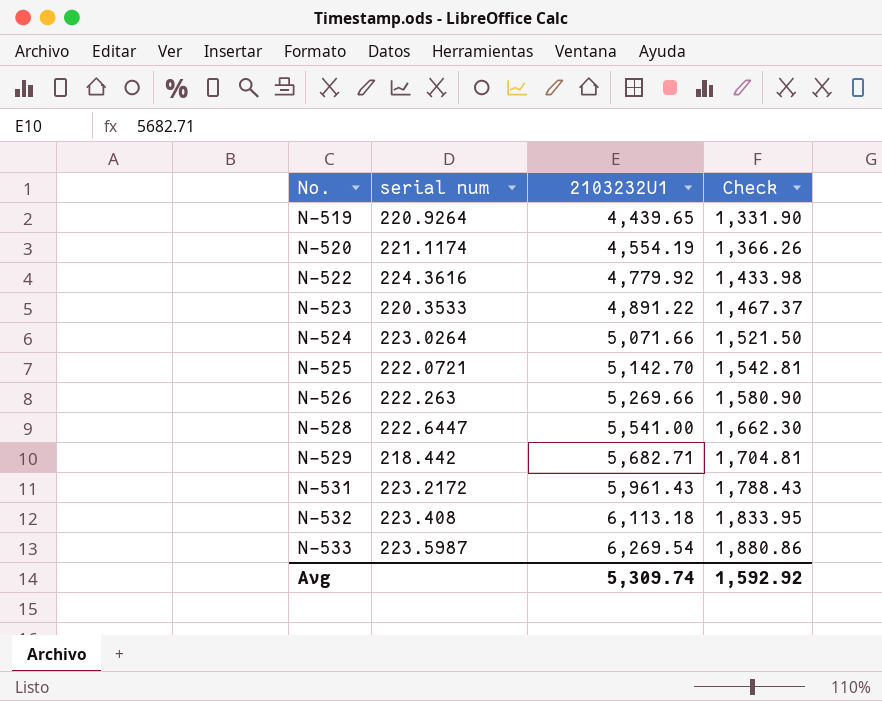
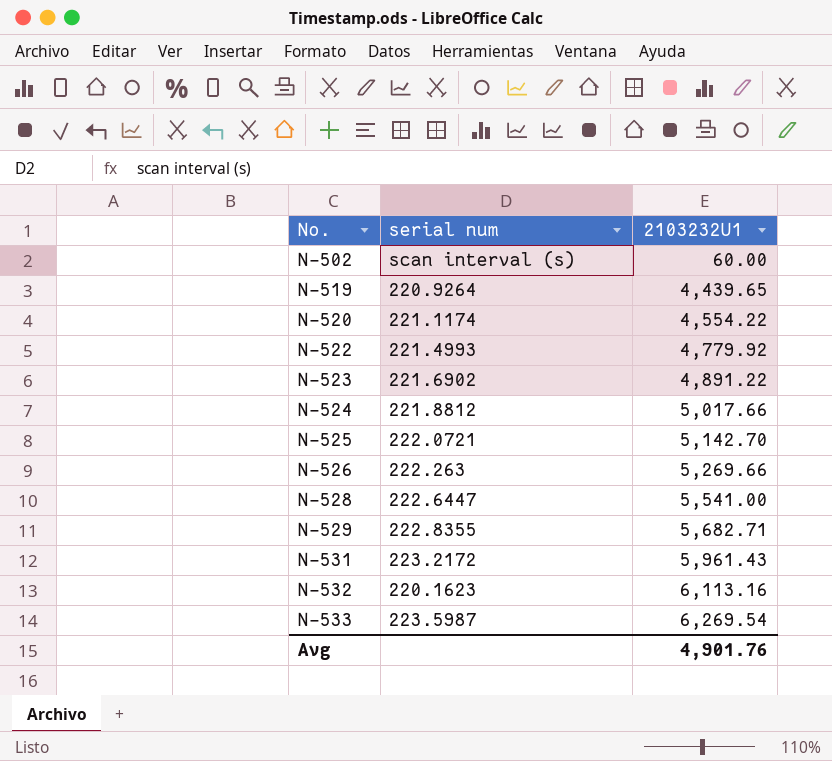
column Check | formula: [2103232U1] * 0.3 -> none
row N-502: none -> scan interval (s) | 60.00
N-520 | 2103232U1: 4,554.19 -> 4,554.22
N-522 | serial num: 224.3616 -> 221.4993
N-523 | serial num: 220.3533 -> 221.6902
N-524 | serial num: 223.0264 -> 221.8812
N-524 | 2103232U1: 5,071.66 -> 5,017.66
N-529 | serial num: 218.442 -> 222.8355
N-532 | serial num: 223.408 -> 220.1623
N-532 | 2103232U1: 6,113.18 -> 6,113.16
Avg | 2103232U1: 5,309.74 -> 4,901.76

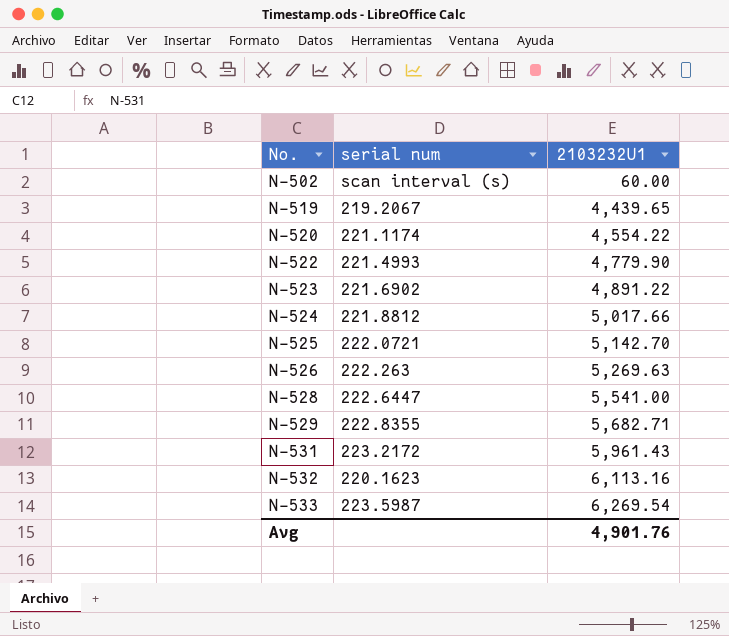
N-519 | serial num: 220.9264 -> 219.2067
N-522 | 2103232U1: 4,779.92 -> 4,779.90
N-526 | 2103232U1: 5,269.66 -> 5,269.63

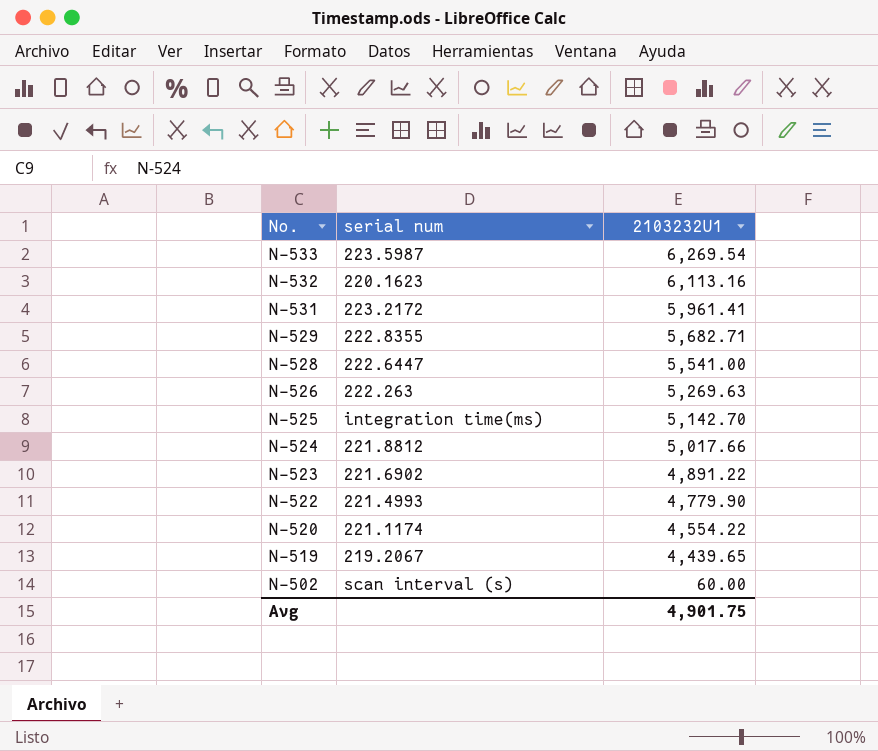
row order: No. ascending -> No. descending
N-531 | 2103232U1: 5,961.43 -> 5,961.41
N-525 | serial num: 222.0721 -> integration time(ms)
Avg | 2103232U1: 4,901.76 -> 4,901.75

